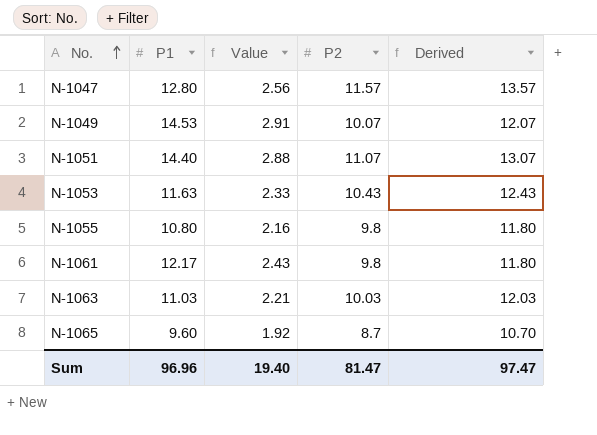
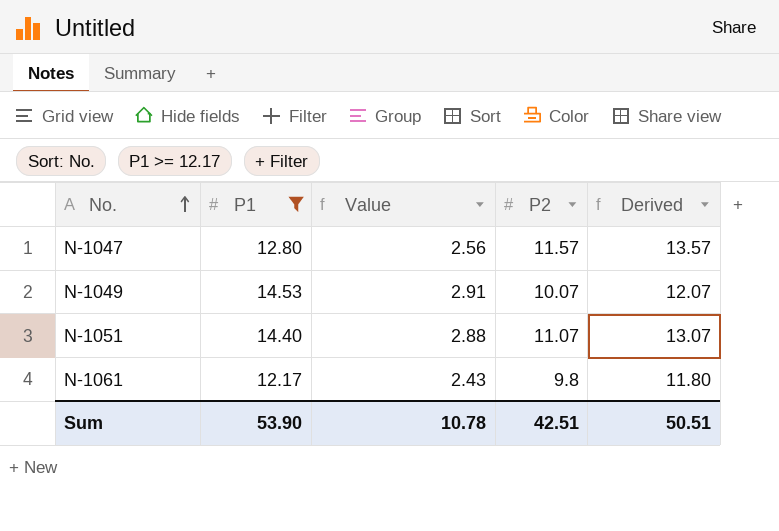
filter: none -> P1 >= 12.17
Sum | P1: 96.96 -> 53.90
Sum | Value: 19.40 -> 10.78
Sum | P2: 81.47 -> 42.51
Sum | Derived: 97.47 -> 50.51

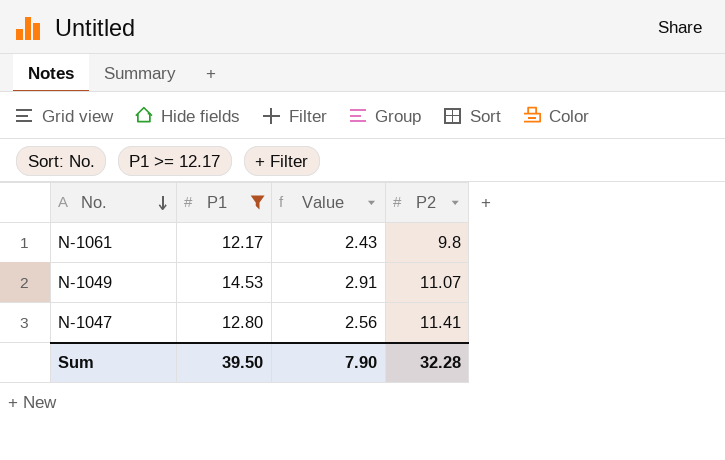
row order: No. ascending -> No. descending
column Derived | formula: [P2] + 2 -> none
row N-1051: 14.40 | 2.88 | 11.07 | 13.07 -> none
N-1049 | P2: 10.07 -> 11.07
N-1047 | P2: 11.57 -> 11.41
Sum | P1: 53.90 -> 39.50
Sum | Value: 10.78 -> 7.90
Sum | P2: 42.51 -> 32.28

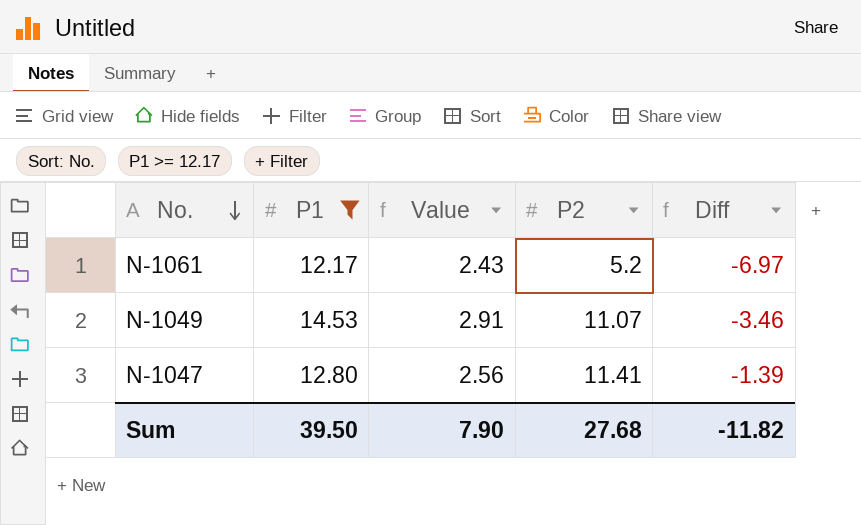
column Diff | formula: none -> [P2] - [P1]
N-1061 | P2: 9.8 -> 5.2
Sum | P2: 32.28 -> 27.68

